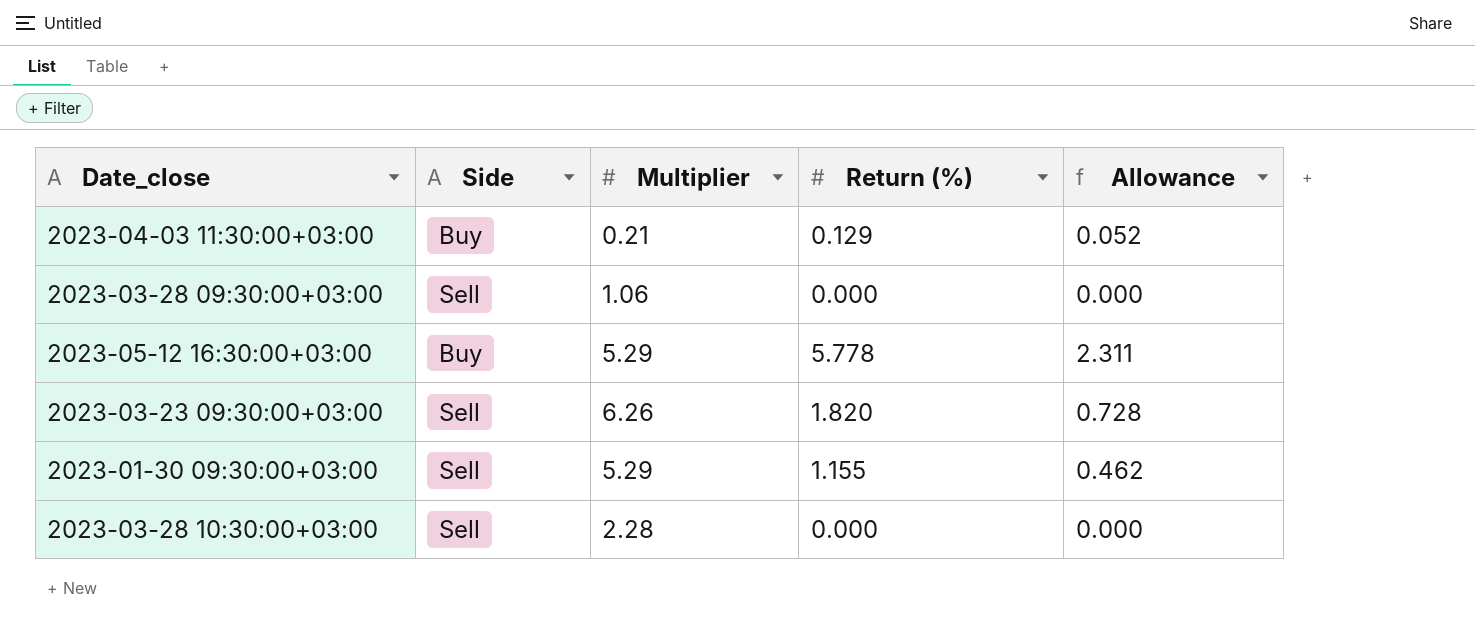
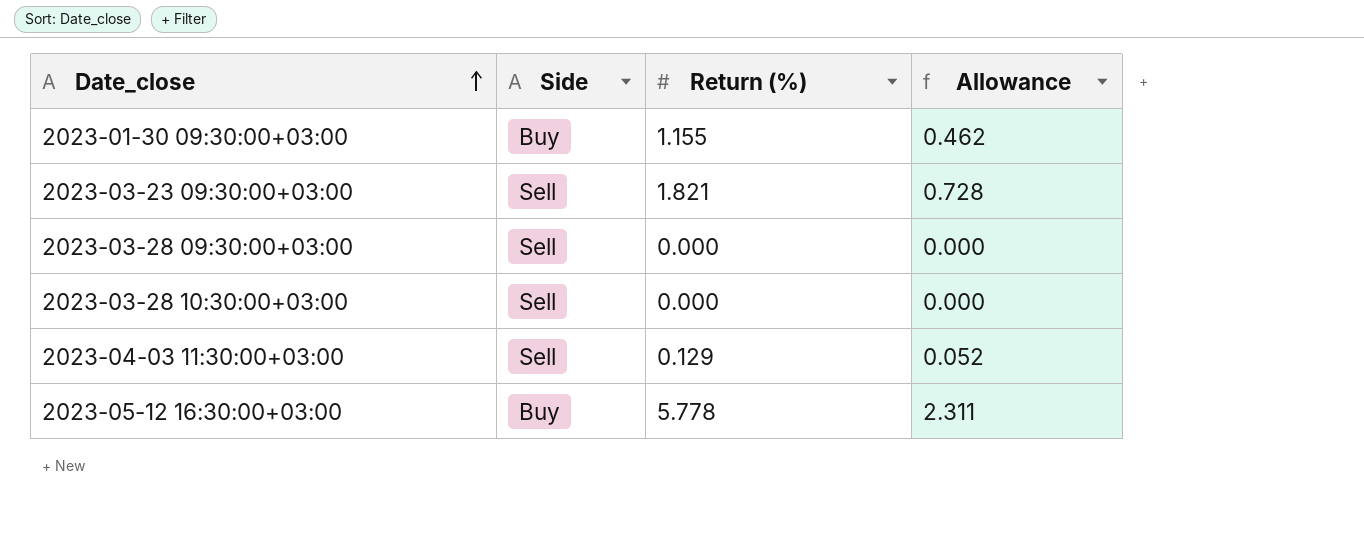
row order: none -> Date_close ascending
column Multiplier | position: 3 -> none
2023-01-30 09:30:00+03:00 | Side: Sell -> Buy
2023-03-23 09:30:00+03:00 | Return (%): 1.820 -> 1.821
2023-04-03 11:30:00+03:00 | Side: Buy -> Sell

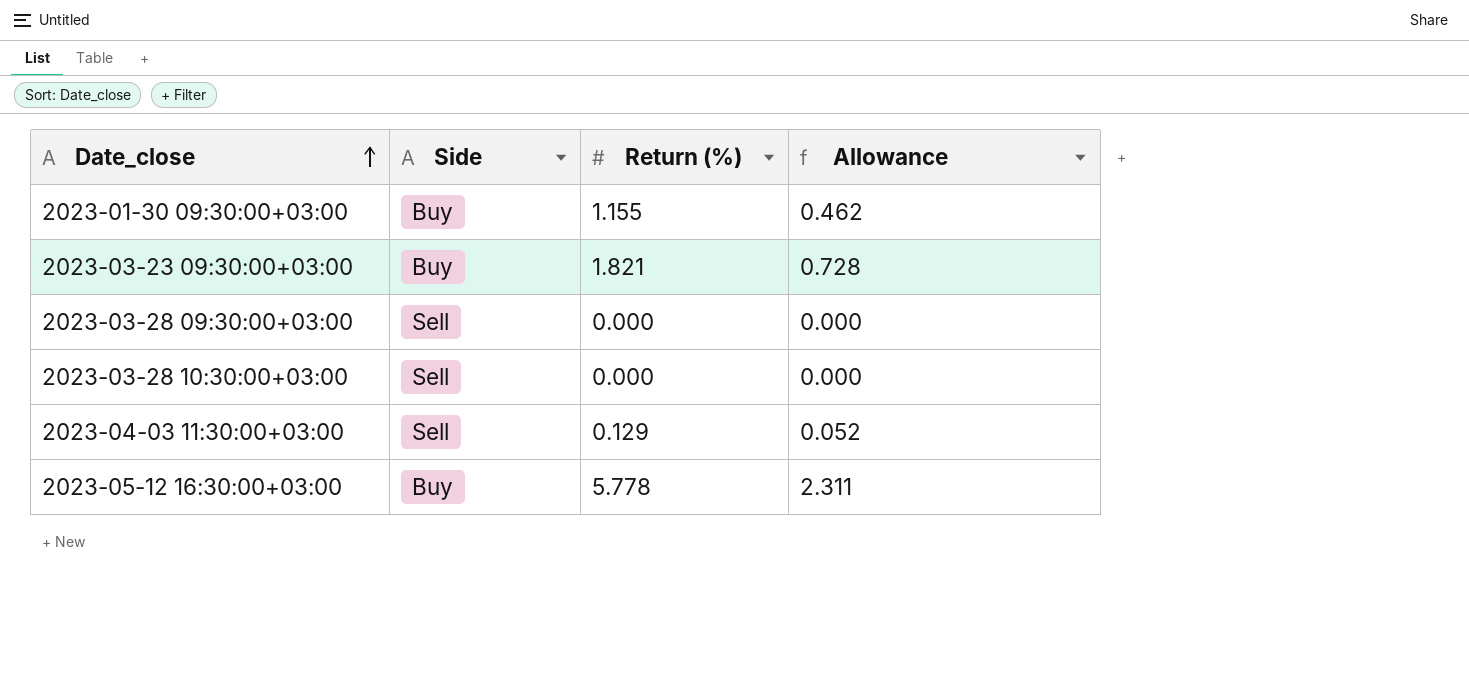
2023-03-23 09:30:00+03:00 | Side: Sell -> Buy

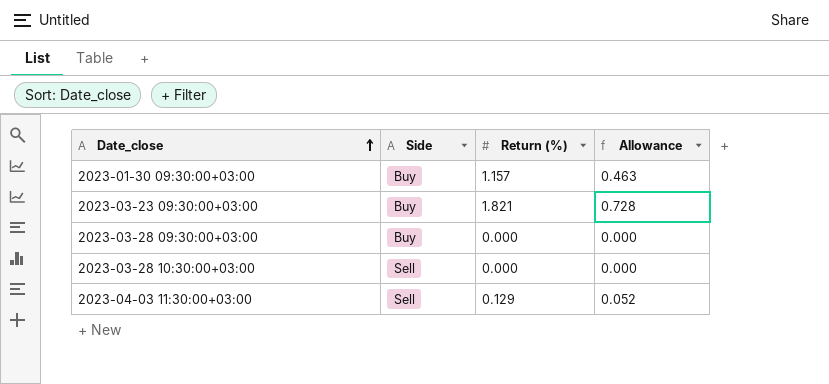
row 2023-05-12 16:30:00+03:00: Buy | 5.778 | 2.311 -> none
2023-01-30 09:30:00+03:00 | Return (%): 1.155 -> 1.157
2023-01-30 09:30:00+03:00 | Allowance: 0.462 -> 0.463
2023-03-28 09:30:00+03:00 | Side: Sell -> Buy

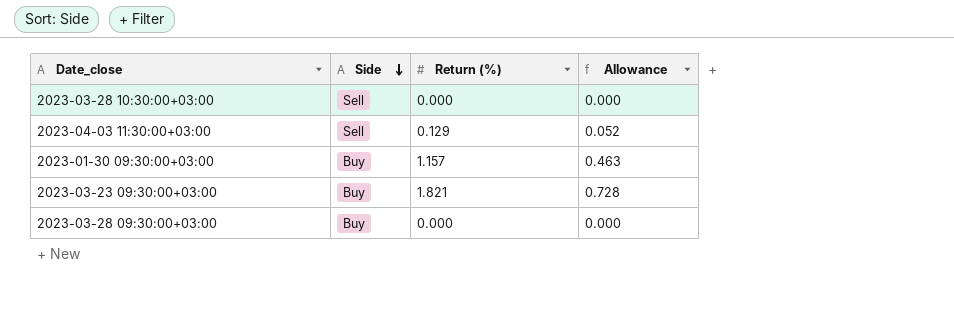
row order: Date_close ascending -> Side descending

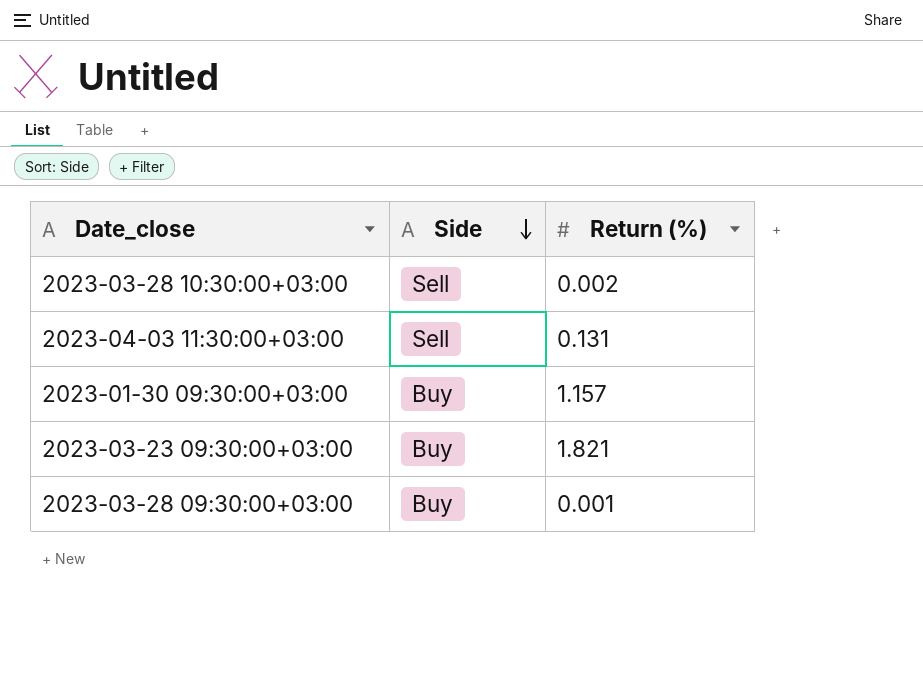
column Allowance | formula: [Return (%)] * 0.4 -> none
2023-03-28 10:30:00+03:00 | Return (%): 0.000 -> 0.002
2023-04-03 11:30:00+03:00 | Return (%): 0.129 -> 0.131
2023-03-28 09:30:00+03:00 | Return (%): 0.000 -> 0.001

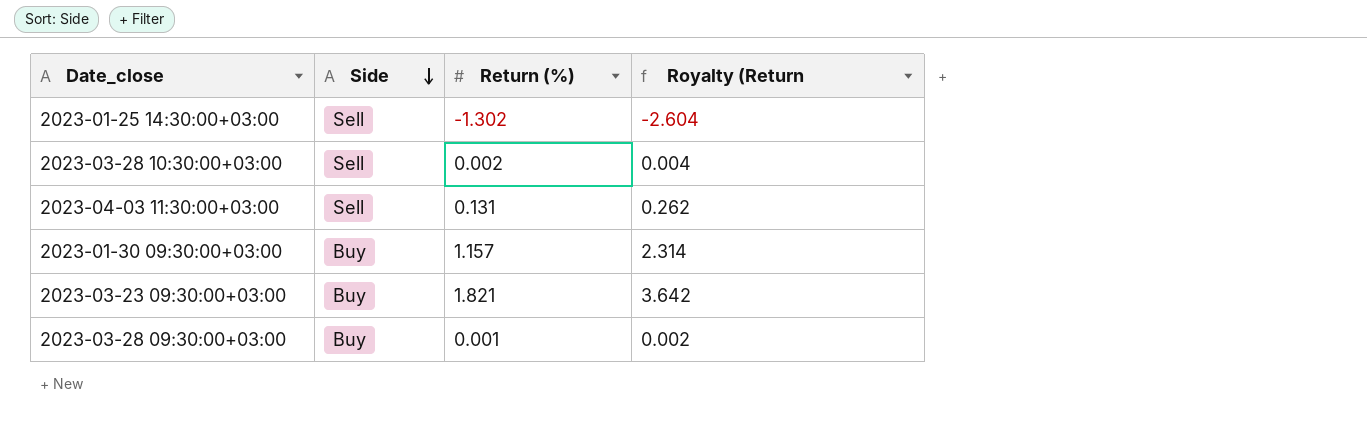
column Royalty (Return | formula: none -> [Return (%)] * 2
row 2023-01-25 14:30:00+03:00: none -> Sell | -1.302 | -2.604

